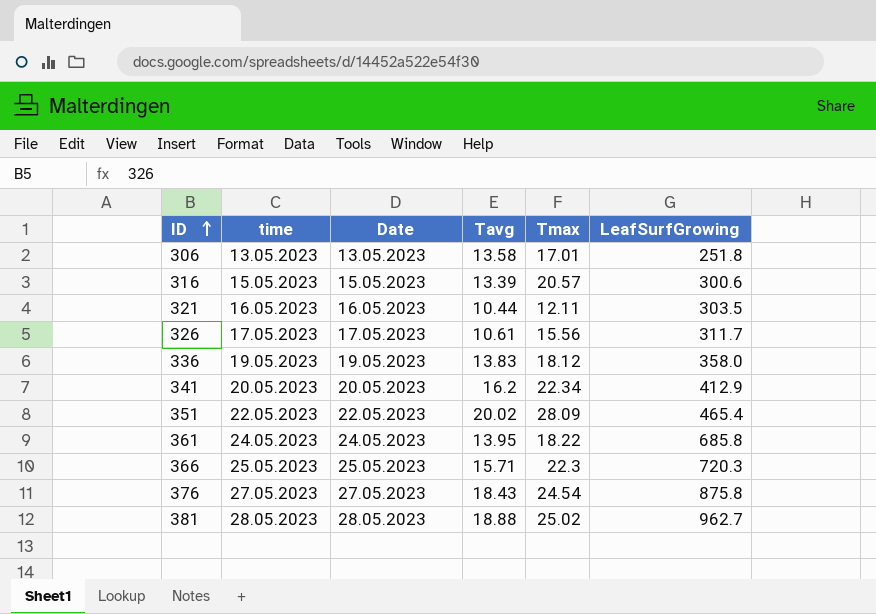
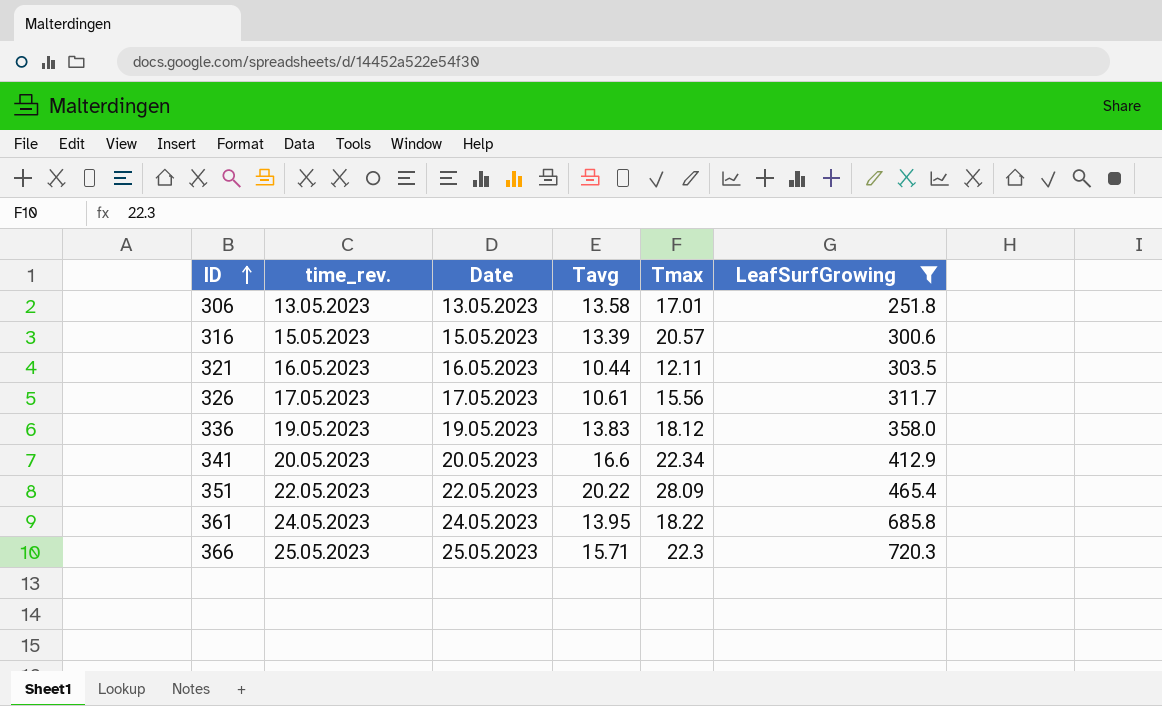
filter: none -> LeafSurfGrowing <= 720.3
column name: time -> time_rev.
341 | Tavg: 16.2 -> 16.6
351 | Tavg: 20.02 -> 20.22

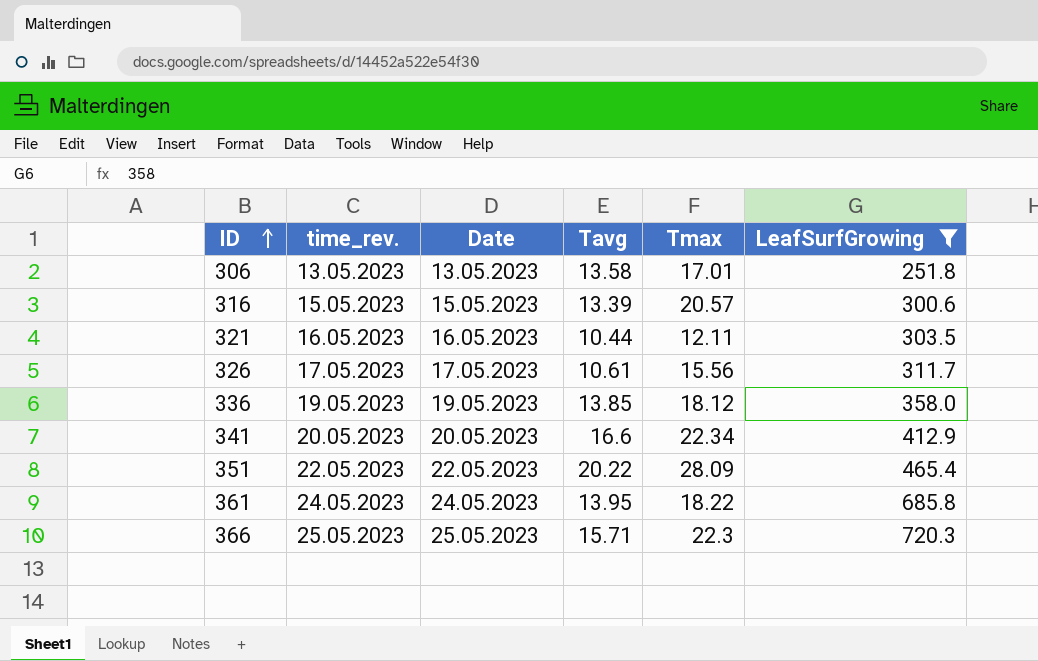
336 | Tavg: 13.83 -> 13.85

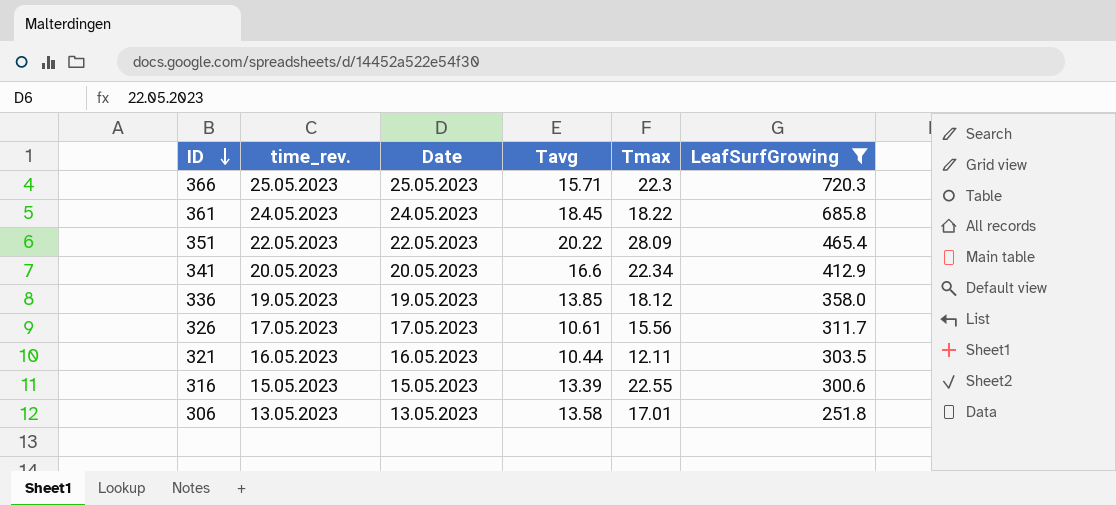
row order: ID ascending -> ID descending
361 | Tavg: 13.95 -> 18.45
316 | Tmax: 20.57 -> 22.55

